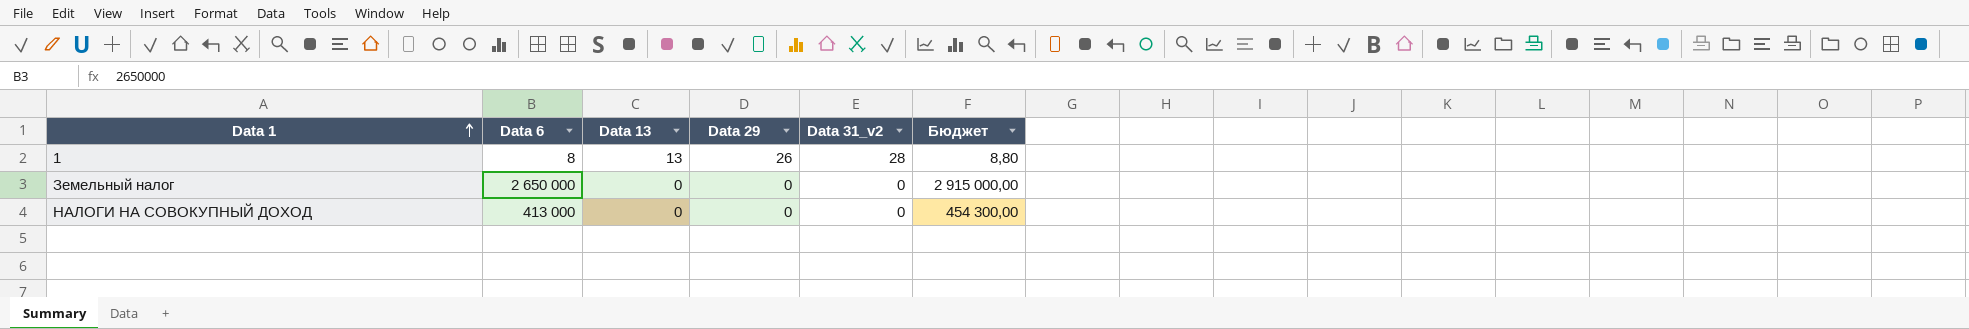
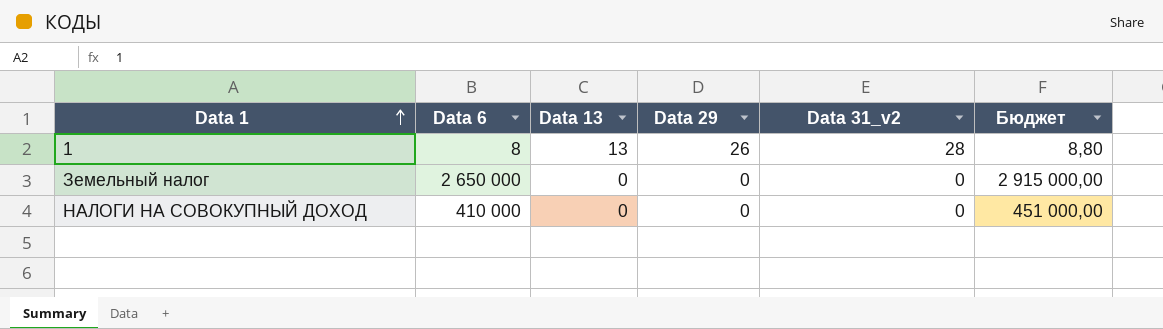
НАЛОГИ НА СОВОКУПНЫЙ ДОХОД | Data 6: 413 000 -> 410 000
НАЛОГИ НА СОВОКУПНЫЙ ДОХОД | Бюджет: 454 300,00 -> 451 000,00

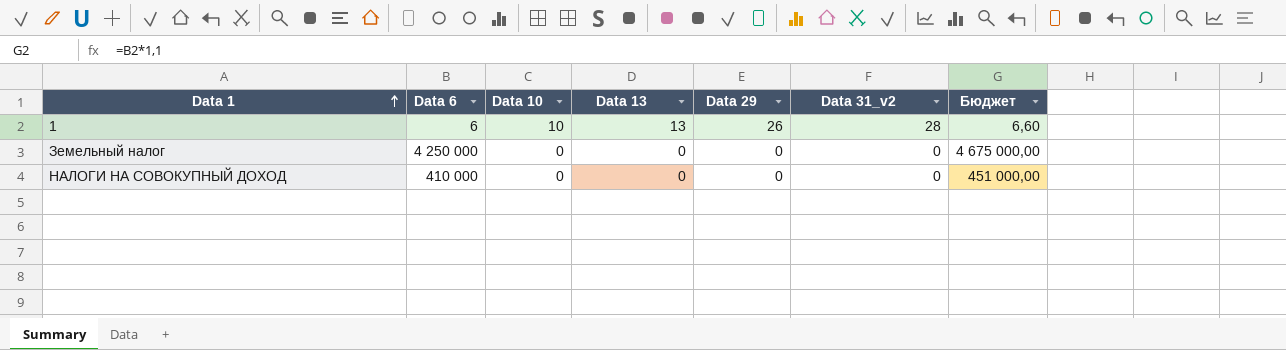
column Data 10 | position: none -> 3
1 | Data 6: 8 -> 6
1 | Бюджет: 8,80 -> 6,60
Земельный налог | Data 6: 2 650 000 -> 4 250 000
Земельный налог | Бюджет: 2 915 000,00 -> 4 675 000,00

